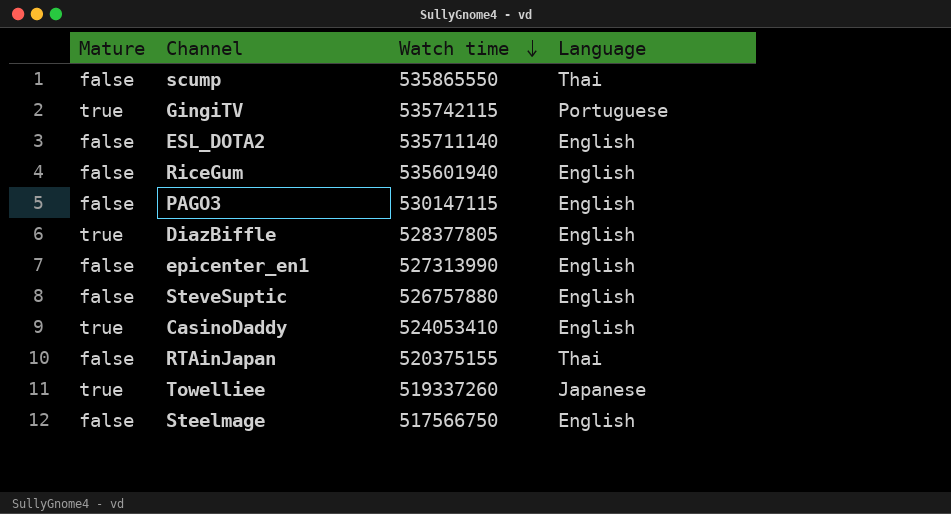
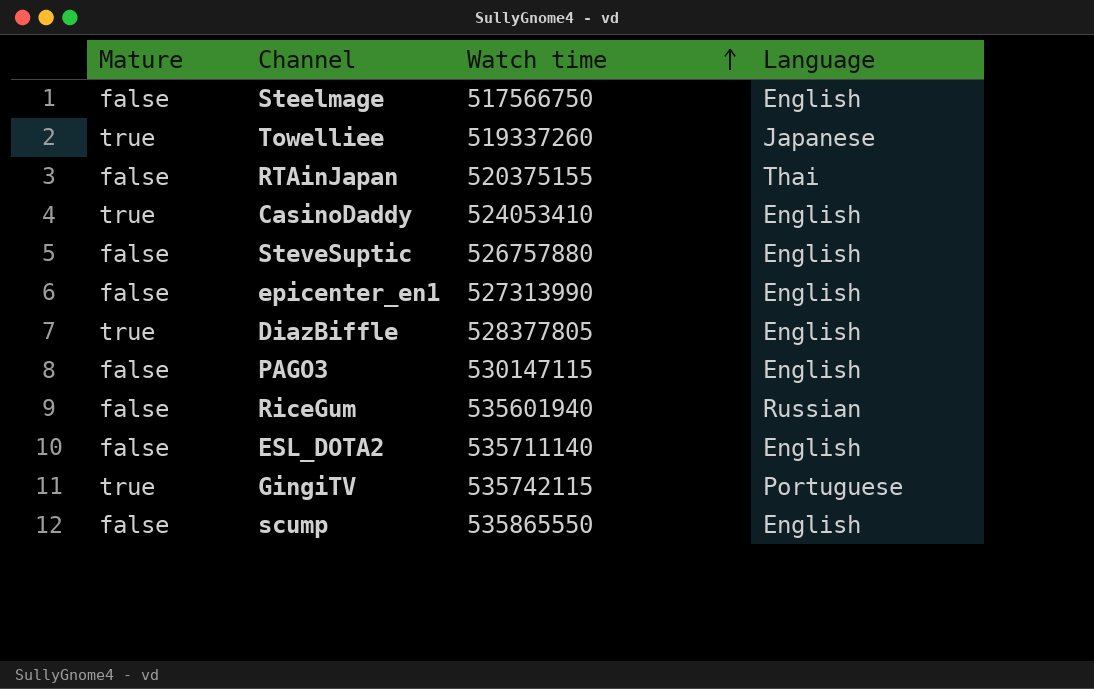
row order: Watch time descending -> Watch time ascending
RiceGum | Language: English -> Russian
scump | Language: Thai -> English

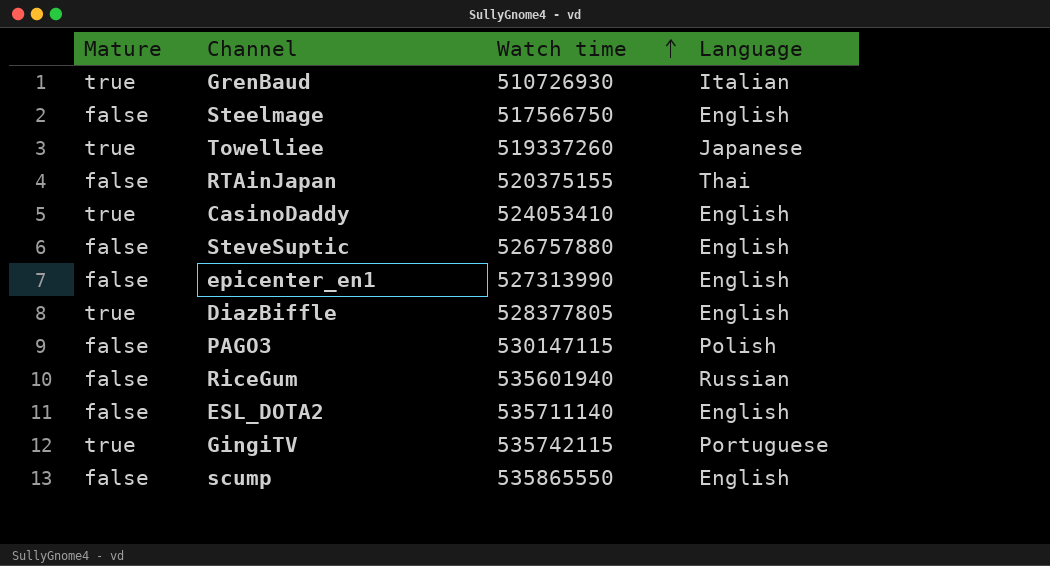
row GrenBaud: none -> true | 510726930 | Italian
PAGO3 | Language: English -> Polish

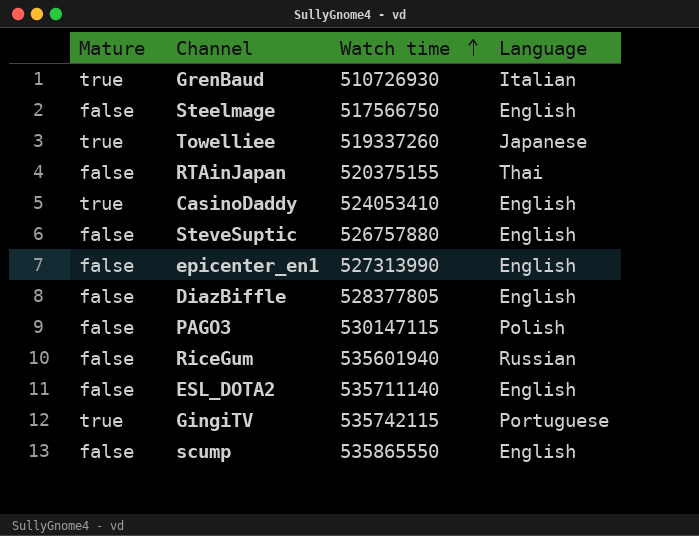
DiazBiffle | Mature: true -> false

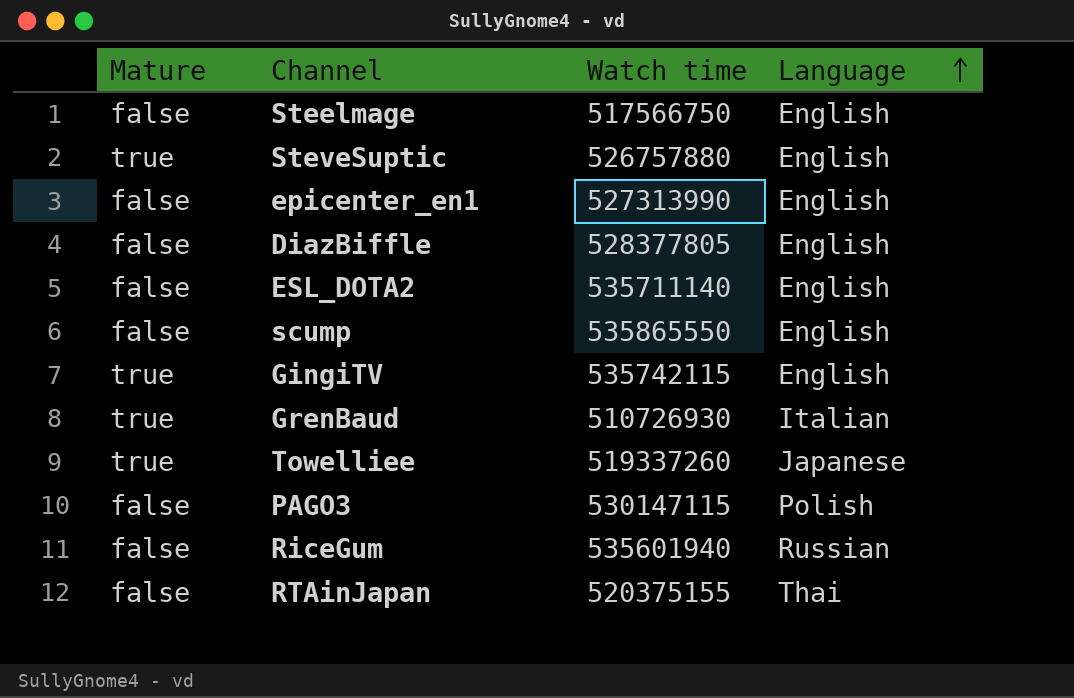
row order: Watch time ascending -> Language ascending
row CasinoDaddy: true | 524053410 | English -> none
SteveSuptic | Mature: false -> true
GingiTV | Language: Portuguese -> English

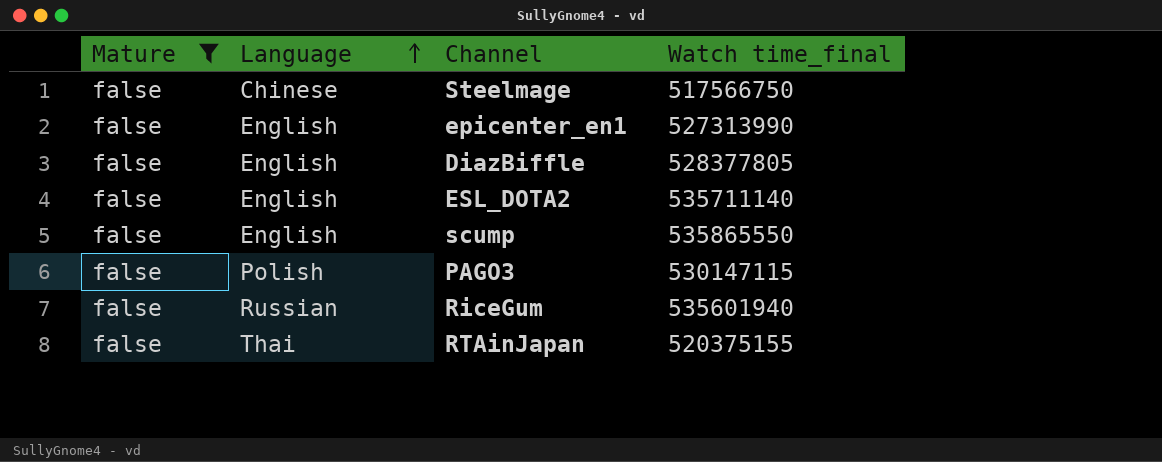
filter: none -> Mature = false
column Language | position: 4 -> 2
column name: Watch time -> Watch time_final
Steelmage | Language: English -> Chinese

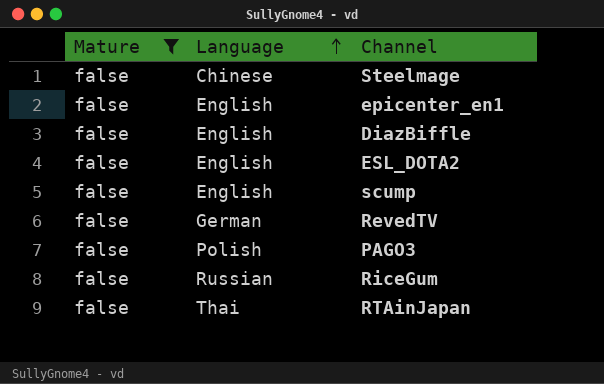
column Watch time_final | position: 4 -> none
row RevedTV: none -> false | German

